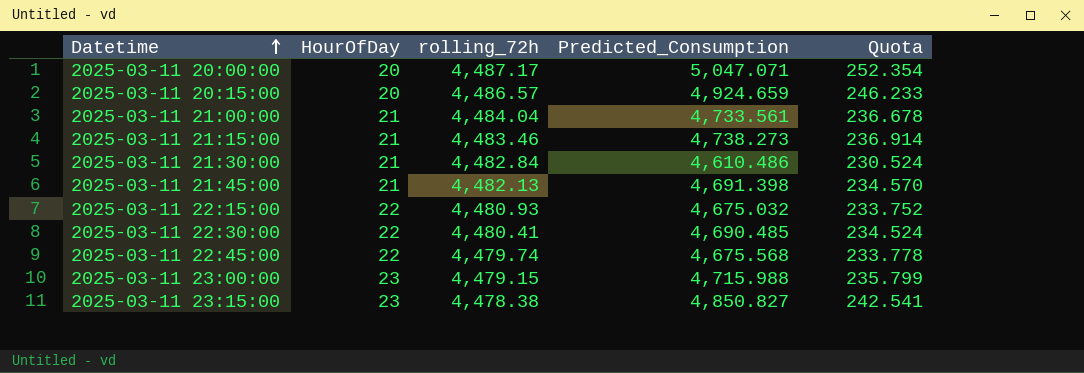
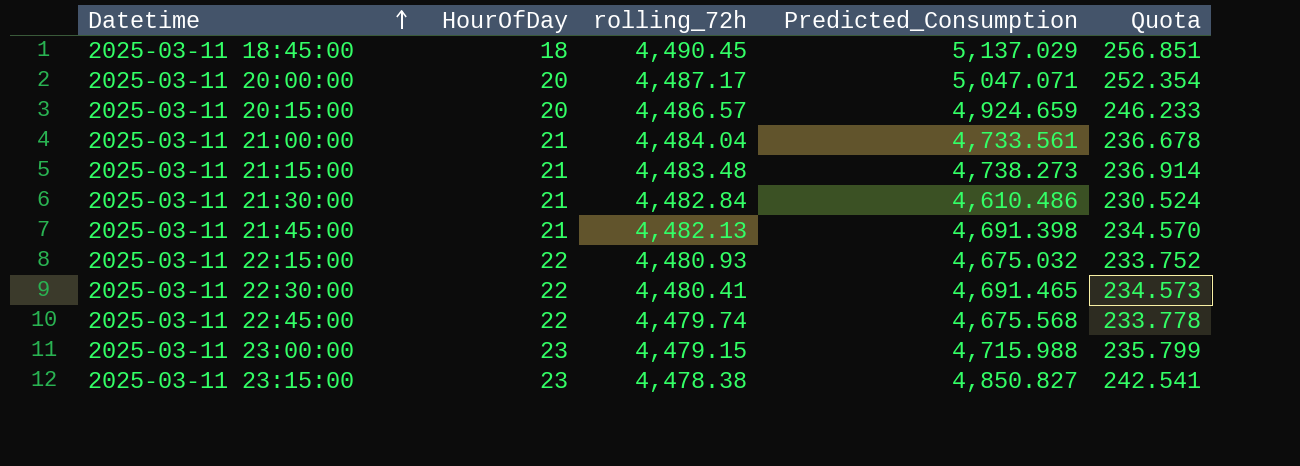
row 2025-03-11 18:45:00: none -> 18 | 4,490.45 | 5,137.029 | 256.851
2025-03-11 21:15:00 | rolling_72h: 4,483.46 -> 4,483.48
2025-03-11 22:30:00 | Predicted_Consumption: 4,690.485 -> 4,691.465
2025-03-11 22:30:00 | Quota: 234.524 -> 234.573

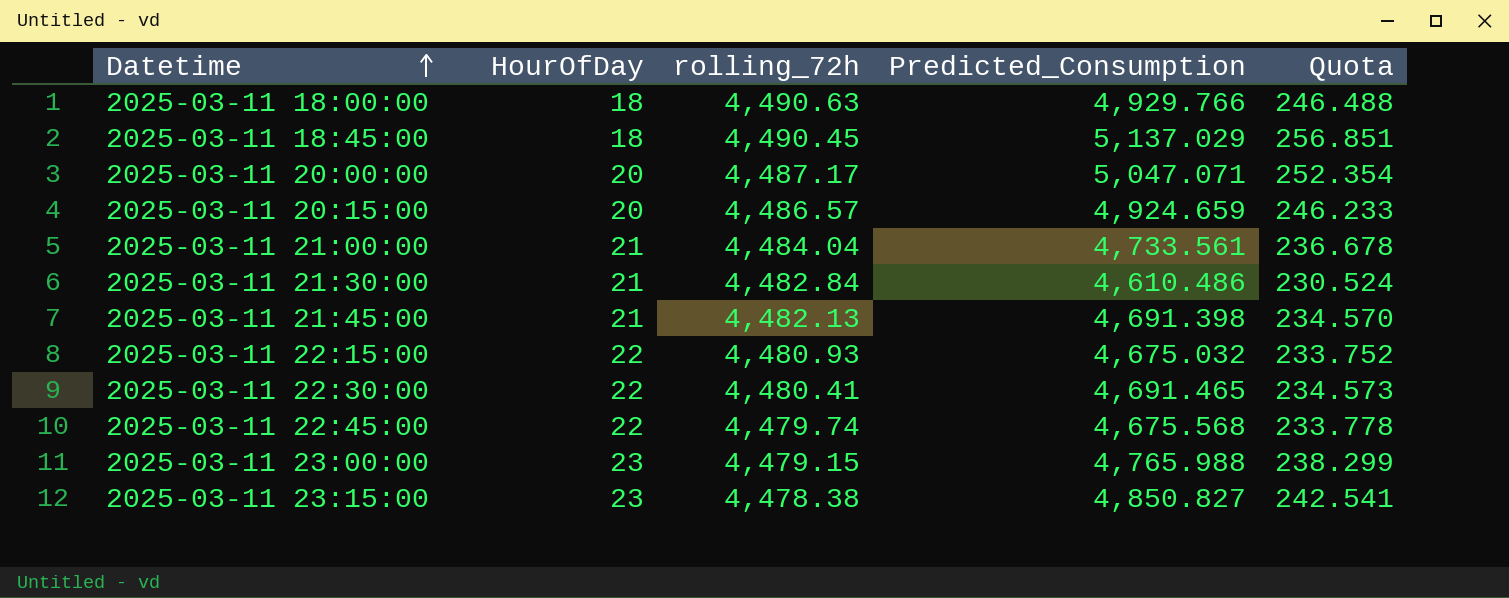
row 2025-03-11 21:15:00: 21 | 4,483.48 | 4,738.273 | 236.914 -> none
row 2025-03-11 18:00:00: none -> 18 | 4,490.63 | 4,929.766 | 246.488
2025-03-11 23:00:00 | Predicted_Consumption: 4,715.988 -> 4,765.988
2025-03-11 23:00:00 | Quota: 235.799 -> 238.299

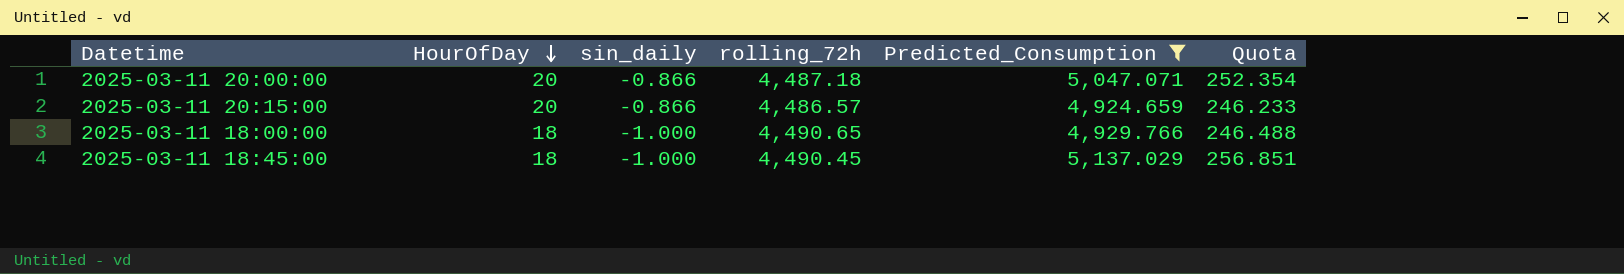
filter: none -> Predicted_Consumption >= 4,924.659
row order: Datetime ascending -> HourOfDay descending
column sin_daily | position: none -> 3
2025-03-11 20:00:00 | rolling_72h: 4,487.17 -> 4,487.18
2025-03-11 18:00:00 | rolling_72h: 4,490.63 -> 4,490.65

